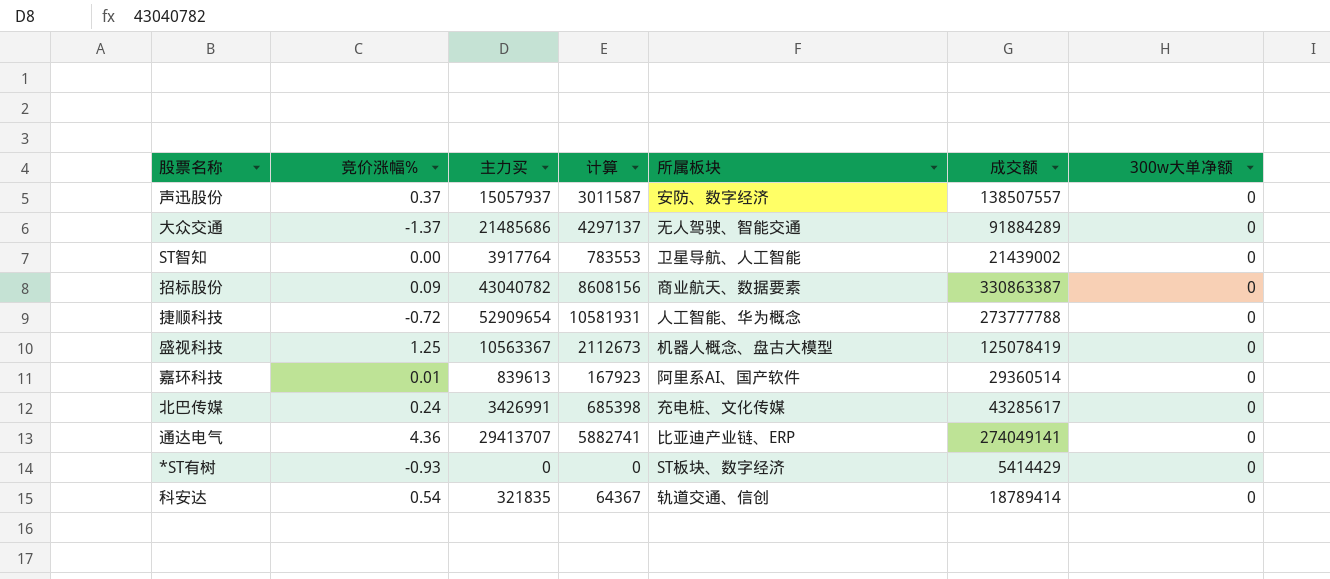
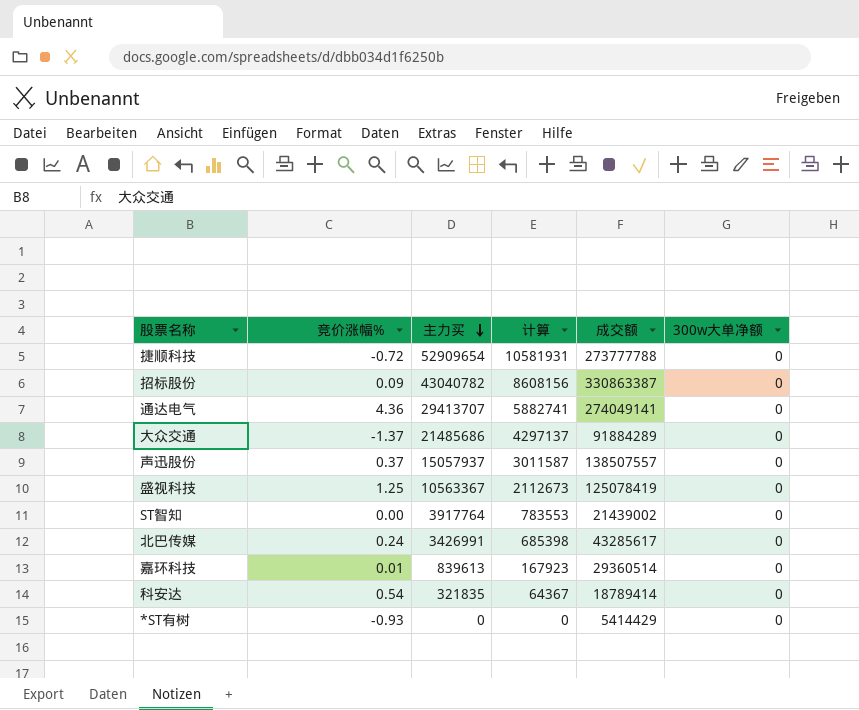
row order: none -> 主力买 descending
column 所属板块 | position: 5 -> none

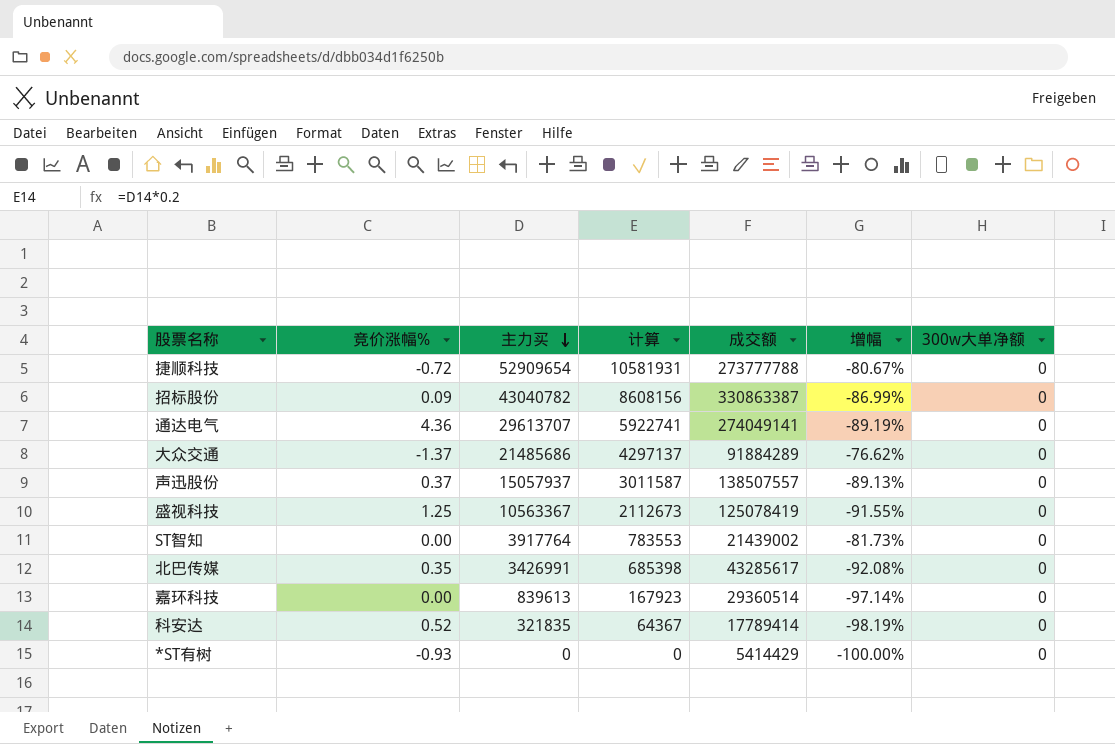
column 增幅 | formula: none -> ([主力买] - [成交额]) / [成交额]
通达电气 | 主力买: 29413707 -> 29613707
通达电气 | 计算: 5882741 -> 5922741
北巴传媒 | 竞价涨幅%: 0.24 -> 0.35
嘉环科技 | 竞价涨幅%: 0.01 -> 0.00
科安达 | 竞价涨幅%: 0.54 -> 0.52
科安达 | 成交额: 18789414 -> 17789414

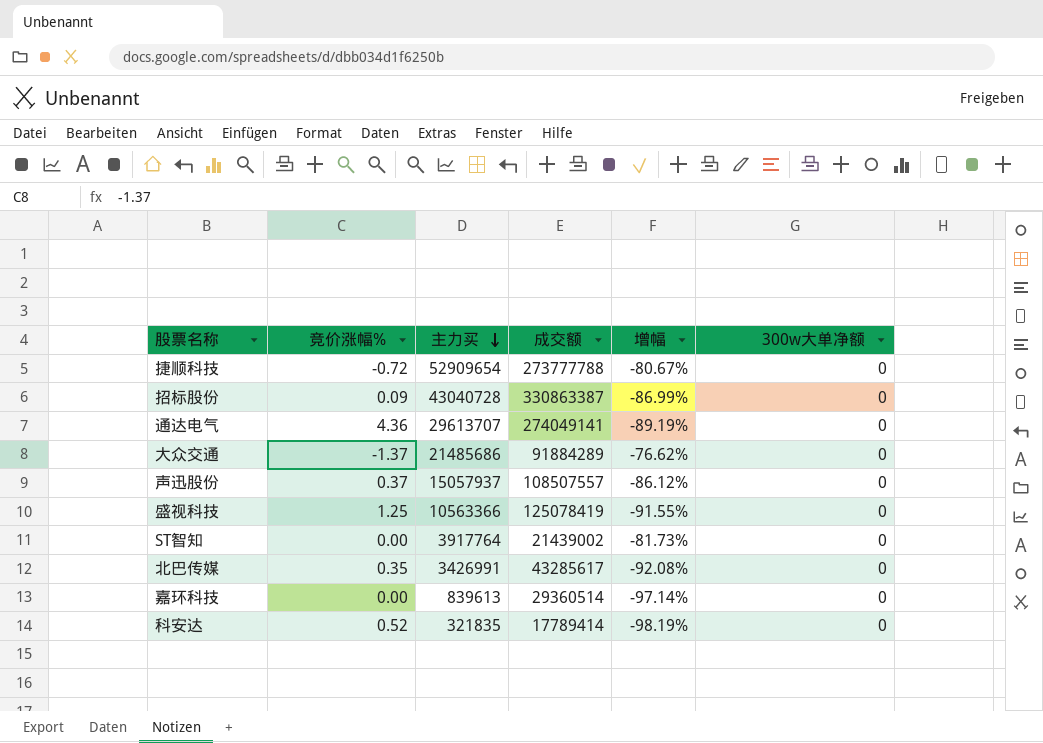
column 计算 | formula: [主力买] * 0.2 -> none
row *ST有树: -0.93 | 0 | 0 | 5414429 | -100.00% | 0 -> none
招标股份 | 主力买: 43040782 -> 43040728
声迅股份 | 成交额: 138507557 -> 108507557
声迅股份 | 增幅: -89.13% -> -86.12%
盛视科技 | 主力买: 10563367 -> 10563366

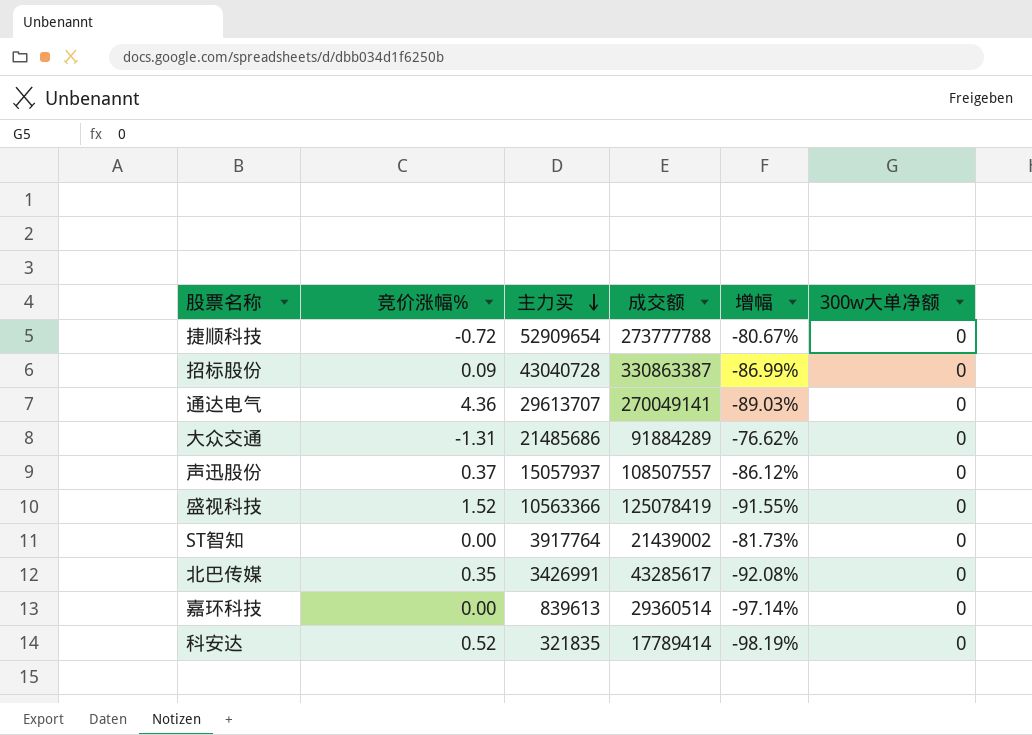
通达电气 | 成交额: 274049141 -> 270049141
通达电气 | 增幅: -89.19% -> -89.03%
大众交通 | 竞价涨幅%: -1.37 -> -1.31
盛视科技 | 竞价涨幅%: 1.25 -> 1.52

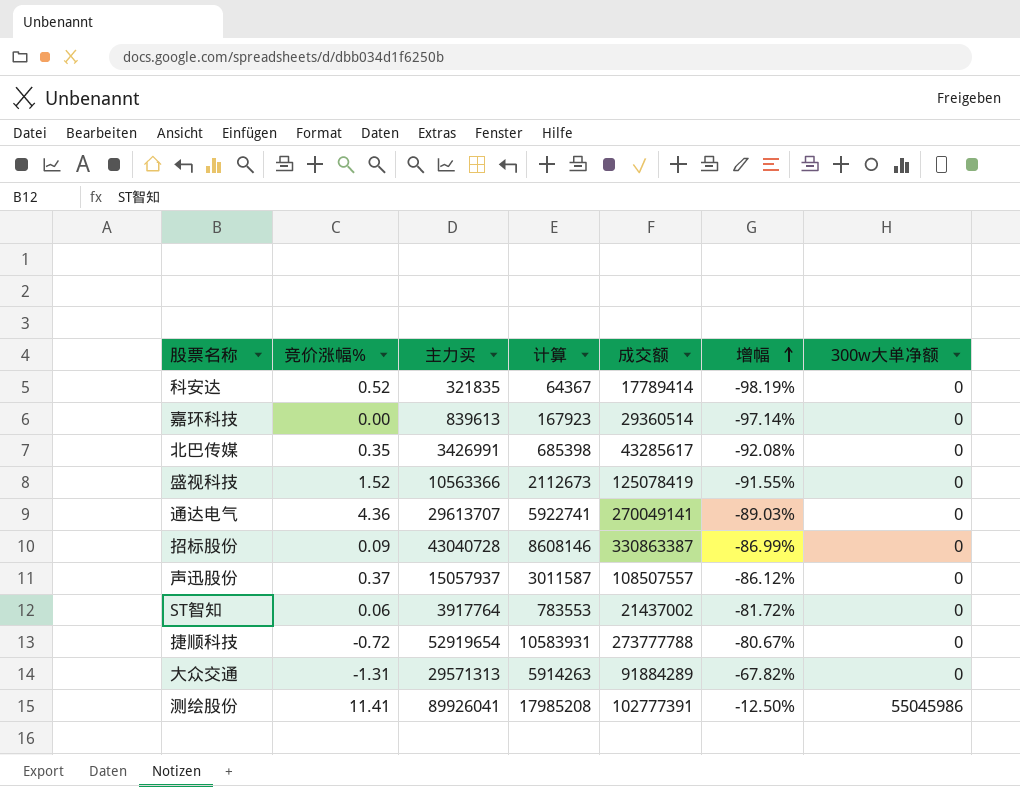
row order: 主力买 descending -> 增幅 ascending
column 计算 | formula: none -> [主力买] * 0.2
ST智知 | 竞价涨幅%: 0.00 -> 0.06
ST智知 | 成交额: 21439002 -> 21437002
ST智知 | 增幅: -81.73% -> -81.72%
捷顺科技 | 主力买: 52909654 -> 52919654
大众交通 | 主力买: 21485686 -> 29571313
大众交通 | 增幅: -76.62% -> -67.82%
row 测绘股份: none -> 11.41 | 89926041 | 17985208 | 102777391 | -12.50% | 55045986

